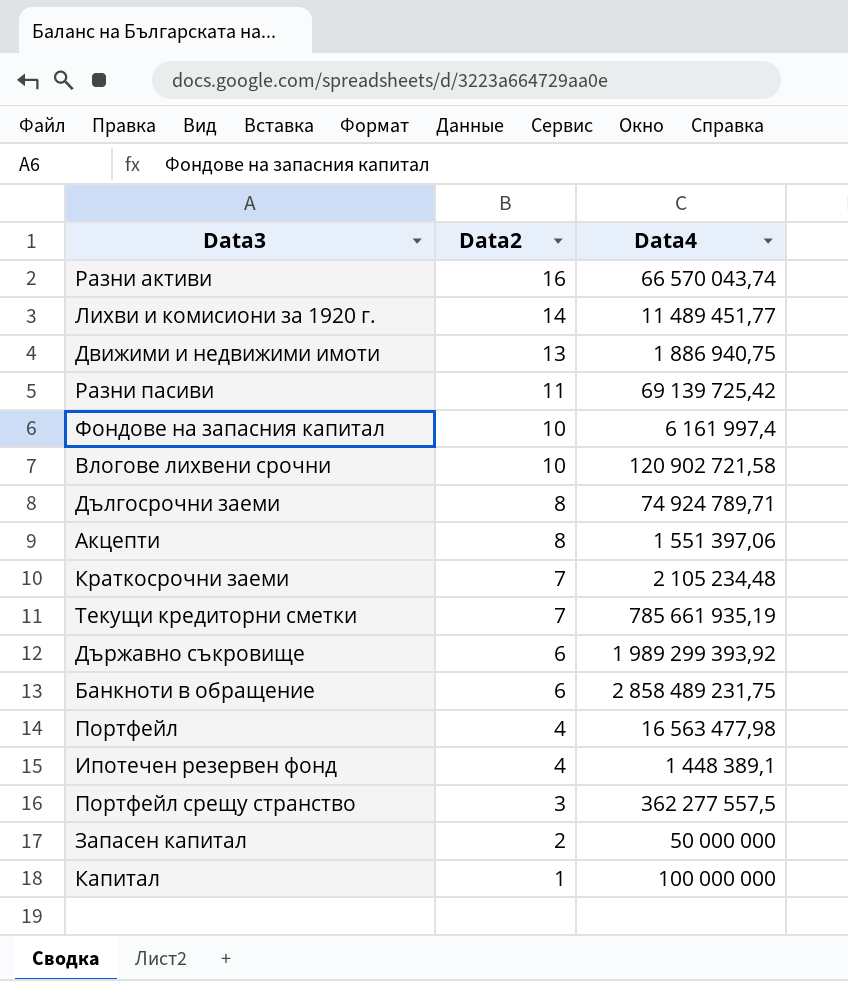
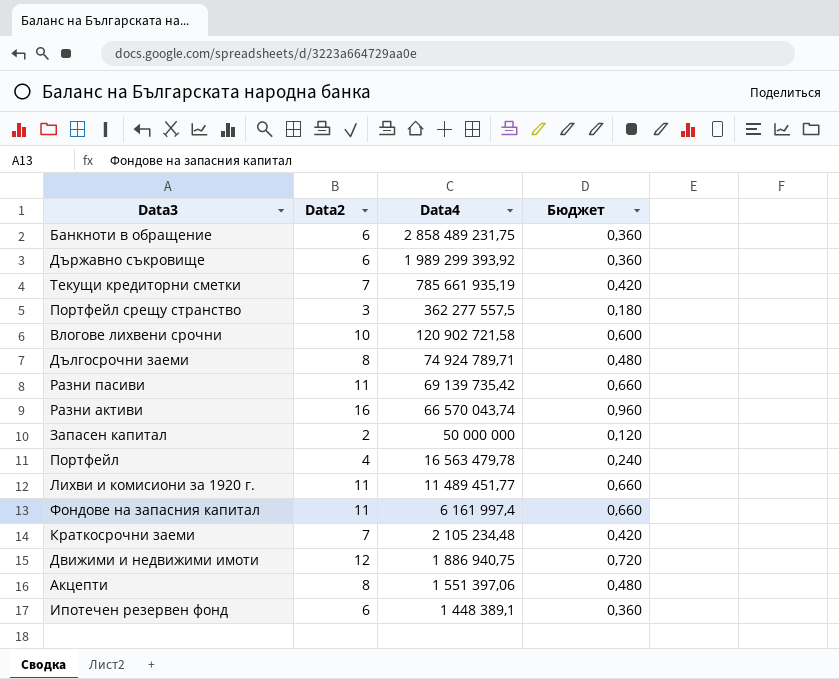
row order: Data2 descending -> Data4 descending
column Бюджет | formula: none -> [Data2] * 0,06
row Капитал: 1 | 100 000 000 -> none
Разни пасиви | Data4: 69 139 725,42 -> 69 139 735,42
Портфейл | Data4: 16 563 477,98 -> 16 563 479,78
Лихви и комисиони за 1920 г. | Data2: 14 -> 11
Фондове на запасния капитал | Data2: 10 -> 11
Движими и недвижими имоти | Data2: 13 -> 12
Ипотечен резервен фонд | Data2: 4 -> 6

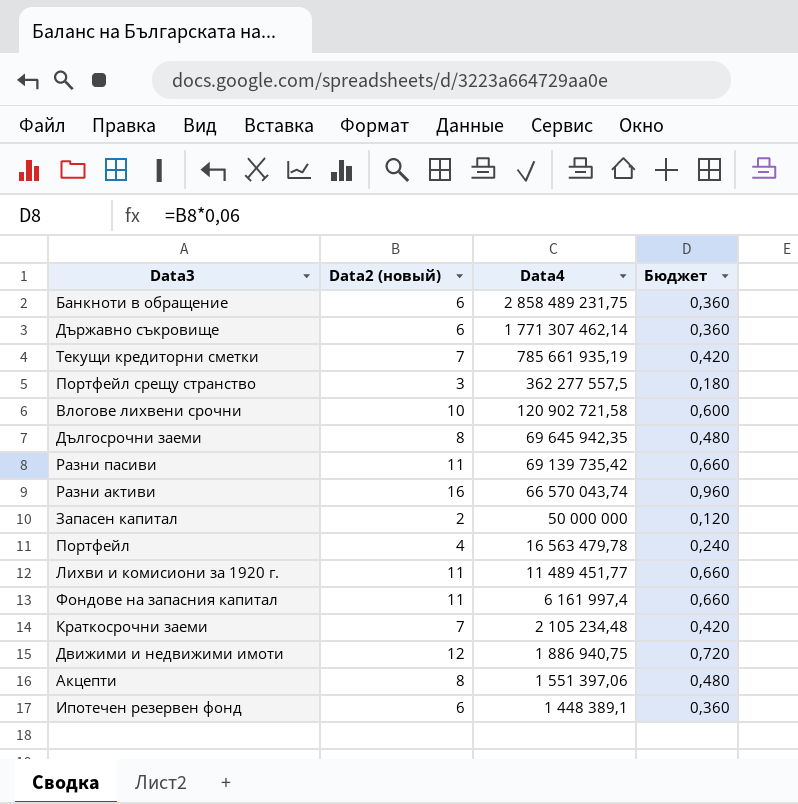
column name: Data2 -> Data2 (новый)
Държавно съкровище | Data4: 1 989 299 393,92 -> 1 771 307 462,14
Дългосрочни заеми | Data4: 74 924 789,71 -> 69 645 942,35

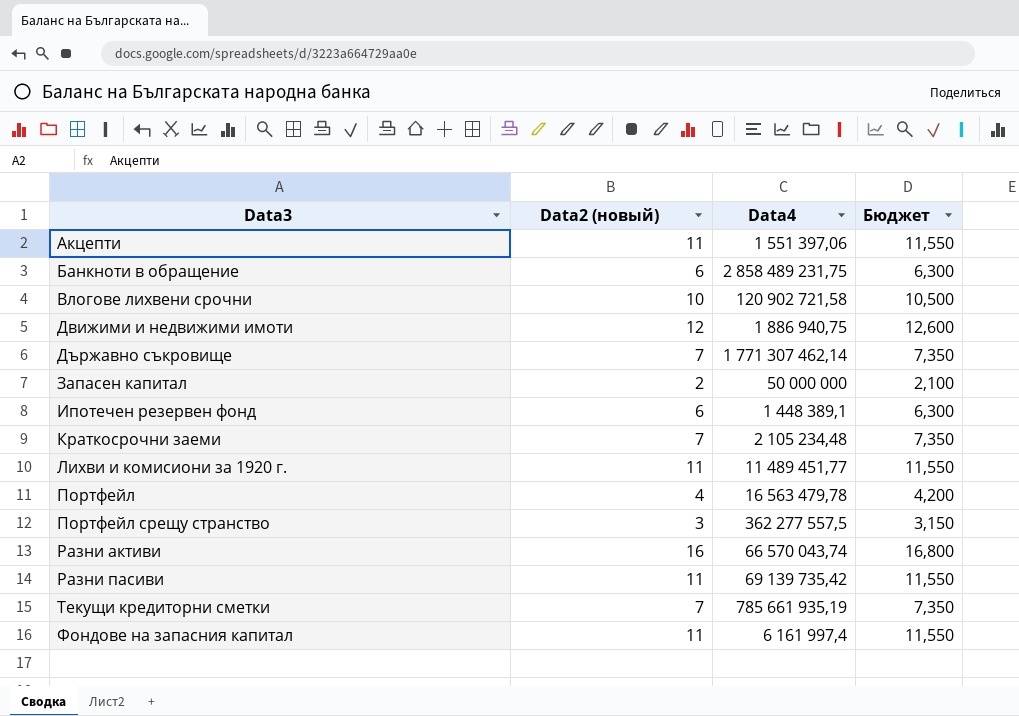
row order: Data4 descending -> Data3 ascending
column Бюджет | formula: [Data2 (новый)] * 0,06 -> [Data2 (новый)] * 1,05
row Дългосрочни заеми: 8 | 69 645 942,35 | 0,480 -> none
Акцепти | Data2 (новый): 8 -> 11
Държавно съкровище | Data2 (новый): 6 -> 7

